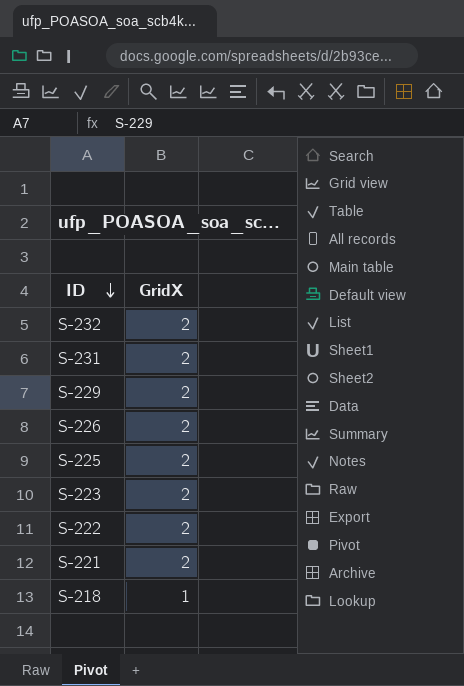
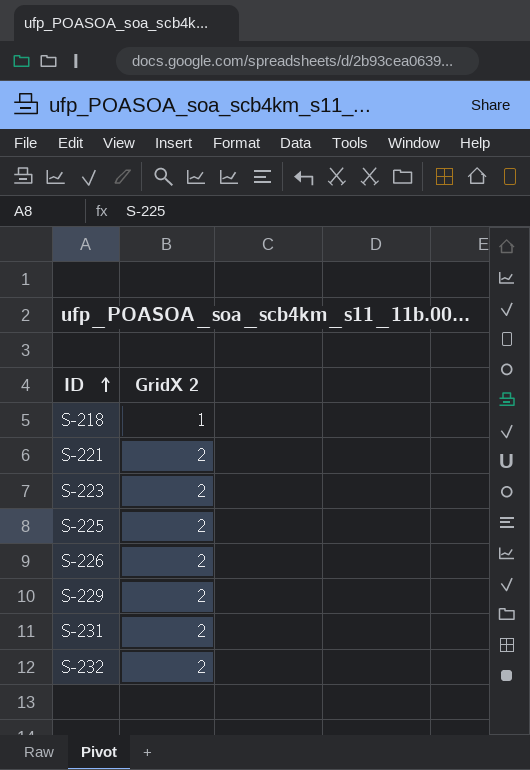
row order: ID descending -> ID ascending
column name: GridX -> GridX 2
row S-222: 2 -> none

